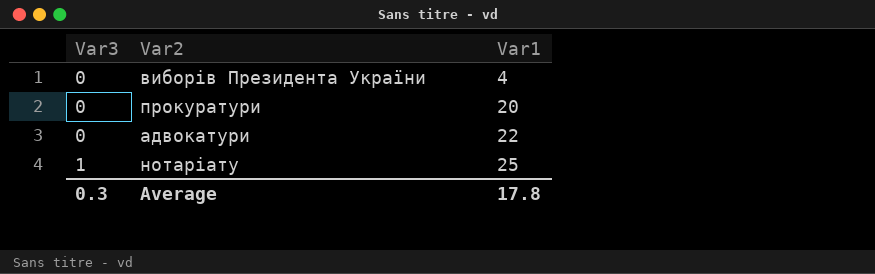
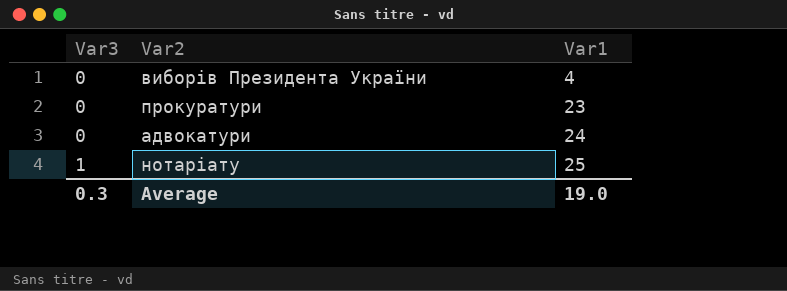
прокуратури | Var1: 20 -> 23
адвокатури | Var1: 22 -> 24
Average | Var1: 17.8 -> 19.0

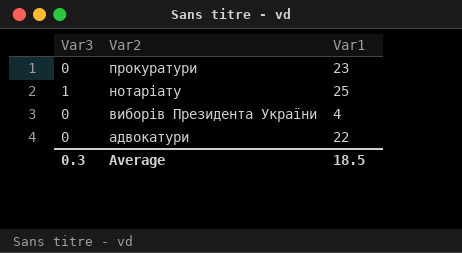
row order: Var3 ascending -> Var2 descending
адвокатури | Var1: 24 -> 22
Average | Var1: 19.0 -> 18.5

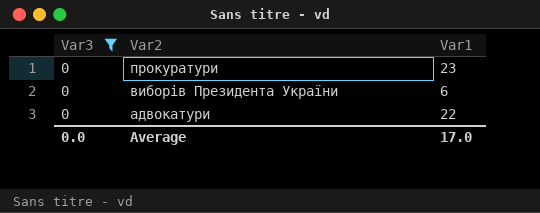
filter: none -> Var3 = 0
виборів Президента України | Var1: 4 -> 6
Average | Var3: 0.3 -> 0.0
Average | Var1: 18.5 -> 17.0

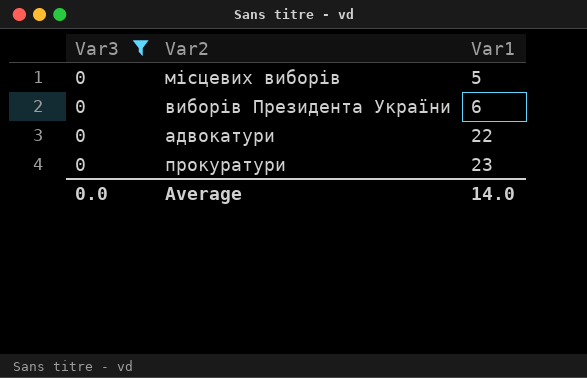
row order: Var2 descending -> Var1 ascending
row місцевих виборів: none -> 0 | 5
Average | Var1: 17.0 -> 14.0

